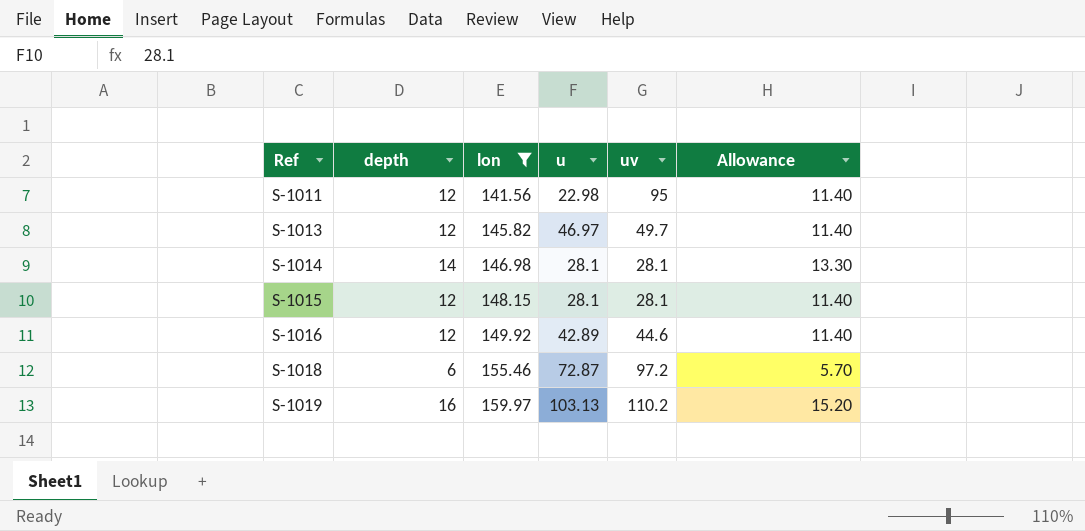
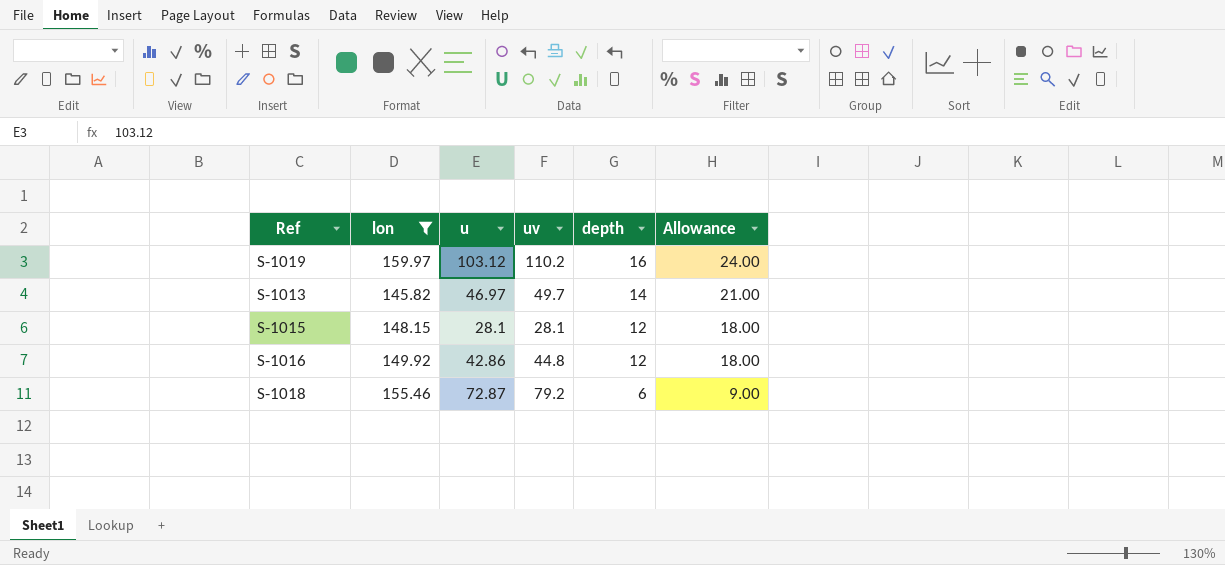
row order: Ref ascending -> depth descending
column depth | position: 2 -> 5
column Allowance | formula: [depth] * 0.95 -> [depth] * 1.5
row S-1011: 12 | 141.56 | 22.98 | 95 | 11.40 -> none
row S-1014: 14 | 146.98 | 28.1 | 28.1 | 13.30 -> none
S-1019 | u: 103.13 -> 103.12
S-1013 | depth: 12 -> 14
S-1016 | u: 42.89 -> 42.86
S-1016 | uv: 44.6 -> 44.8
S-1018 | uv: 97.2 -> 79.2

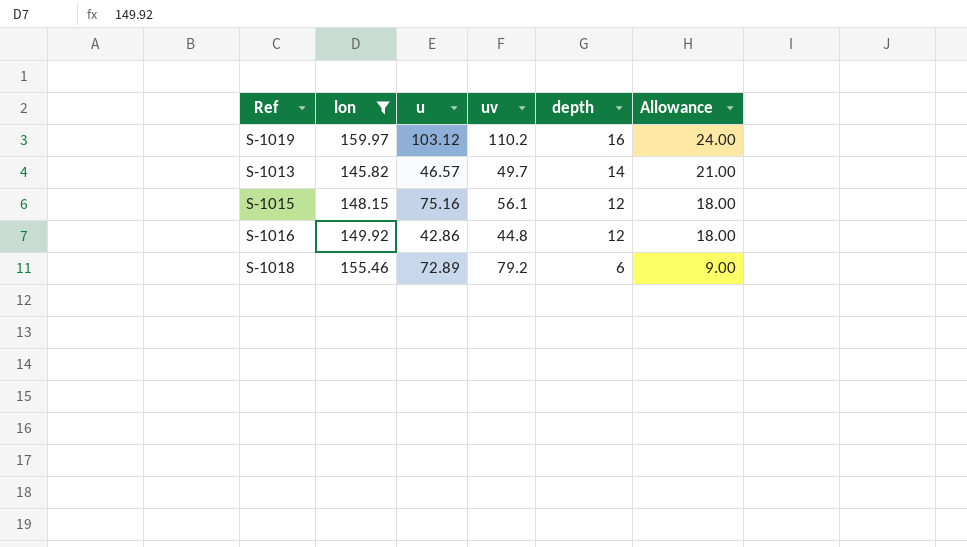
S-1013 | u: 46.97 -> 46.57
S-1015 | u: 28.1 -> 75.16
S-1015 | uv: 28.1 -> 56.1
S-1018 | u: 72.87 -> 72.89

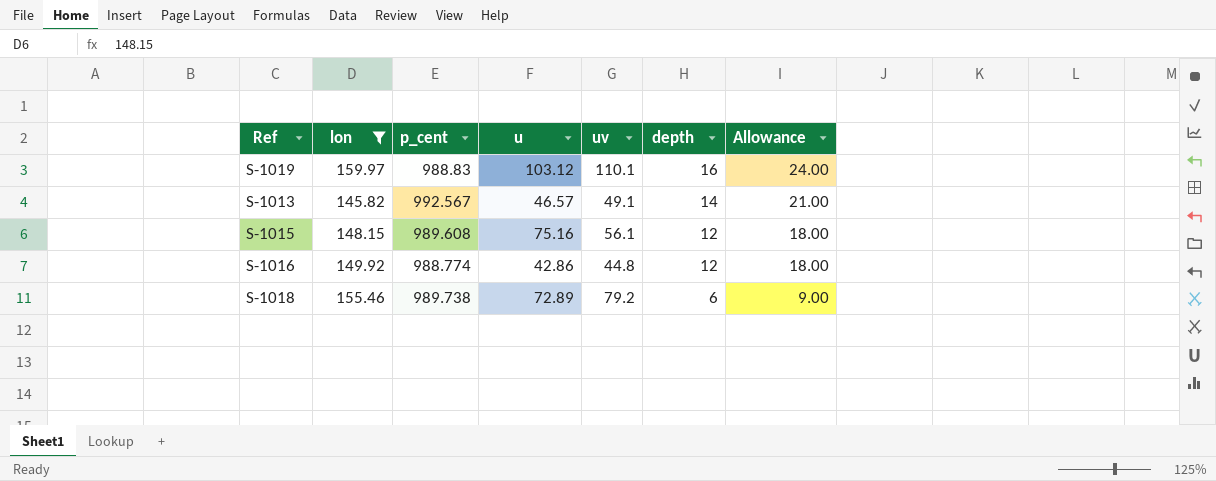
column p_cent | position: none -> 3
S-1019 | uv: 110.2 -> 110.1
S-1013 | uv: 49.7 -> 49.1

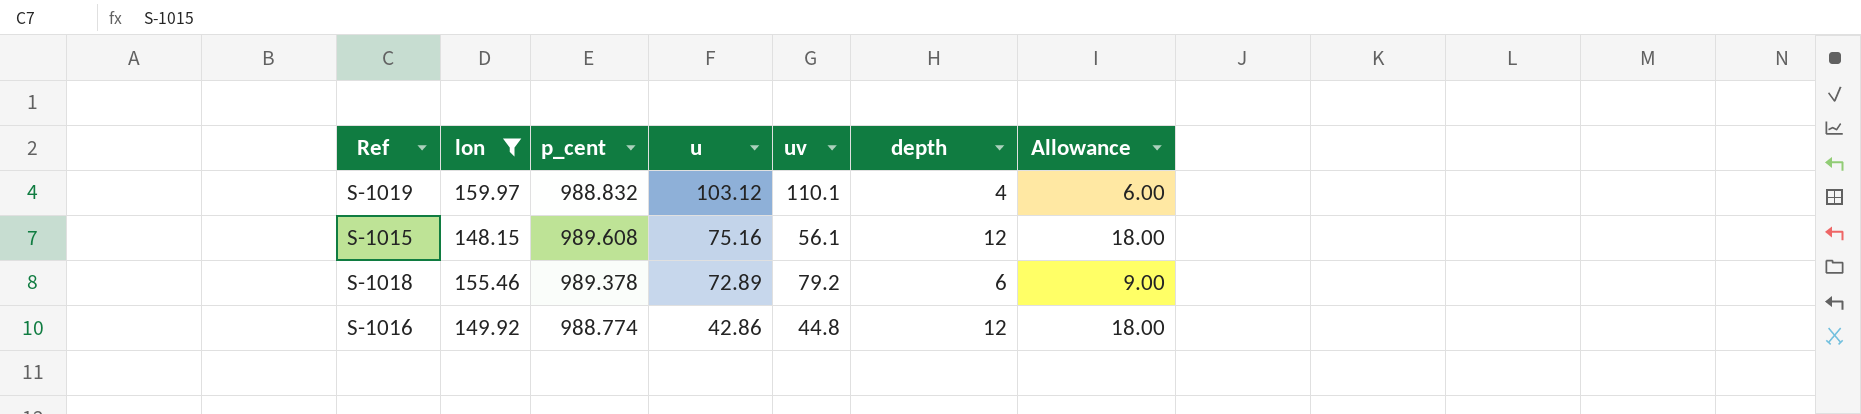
row order: depth descending -> u descending
row S-1013: 145.82 | 992.567 | 46.57 | 49.1 | 14 | 21.00 -> none
S-1019 | p_cent: 988.83 -> 988.832
S-1019 | depth: 16 -> 4
S-1019 | Allowance: 24.00 -> 6.00
S-1018 | p_cent: 989.738 -> 989.378

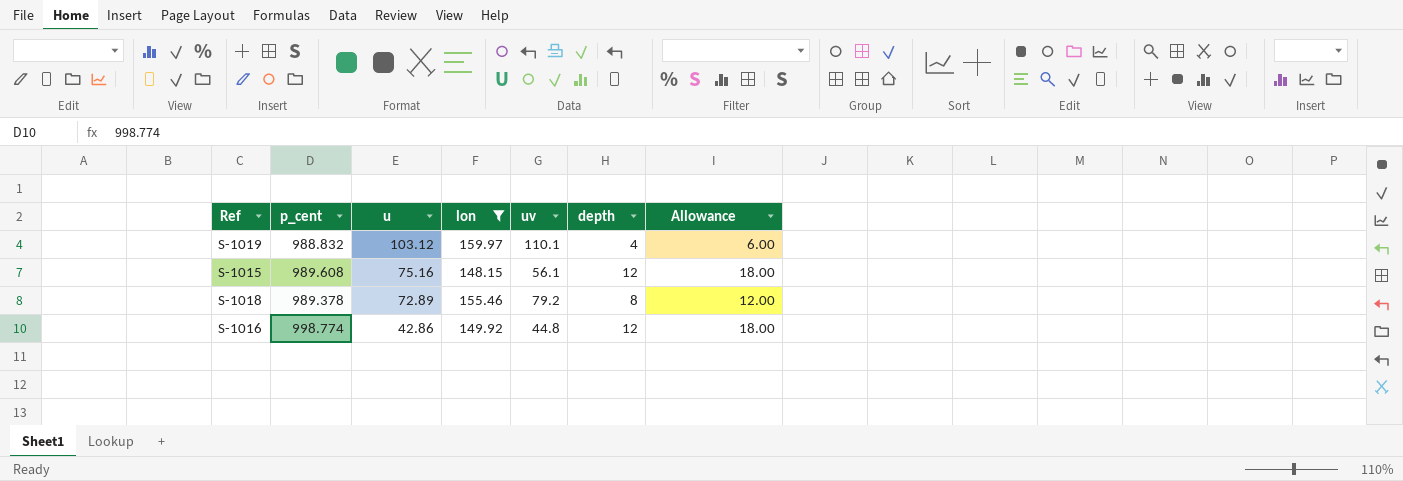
column lon | position: 2 -> 4
S-1018 | depth: 6 -> 8
S-1018 | Allowance: 9.00 -> 12.00
S-1016 | p_cent: 988.774 -> 998.774

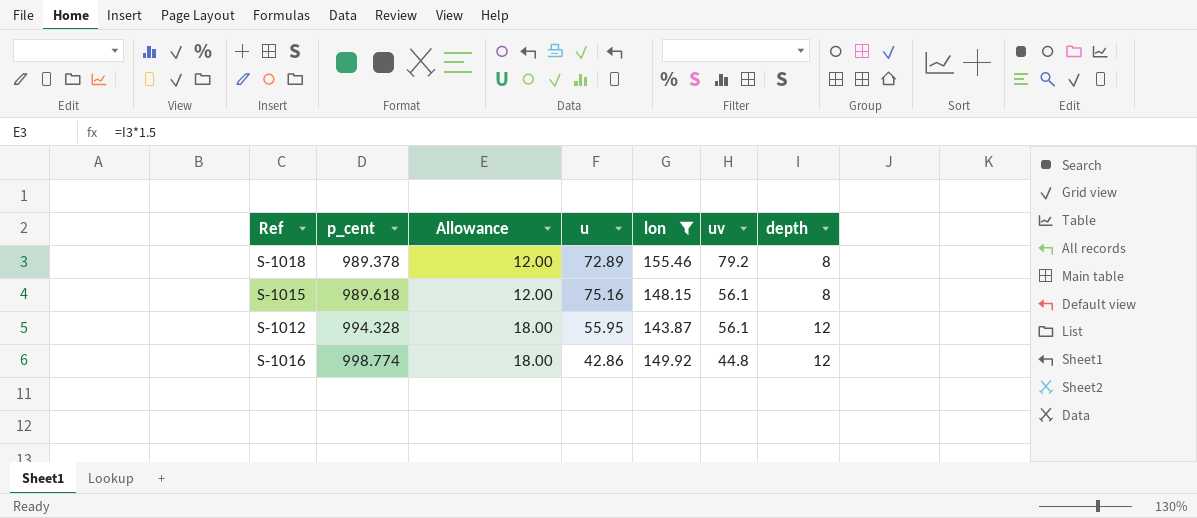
row order: u descending -> p_cent ascending
column Allowance | position: 7 -> 3
row S-1019: 988.832 | 103.12 | 159.97 | 110.1 | 4 | 6.00 -> none
S-1015 | p_cent: 989.608 -> 989.618
S-1015 | Allowance: 18.00 -> 12.00
S-1015 | depth: 12 -> 8
row S-1012: none -> 994.328 | 18.00 | 55.95 | 143.87 | 56.1 | 12

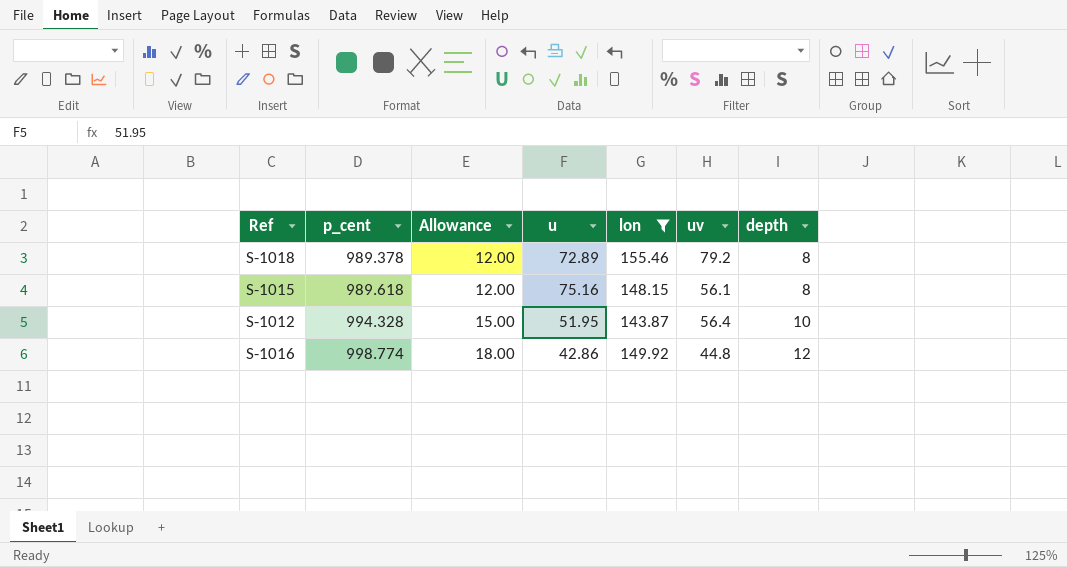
S-1012 | Allowance: 18.00 -> 15.00
S-1012 | u: 55.95 -> 51.95
S-1012 | uv: 56.1 -> 56.4
S-1012 | depth: 12 -> 10

